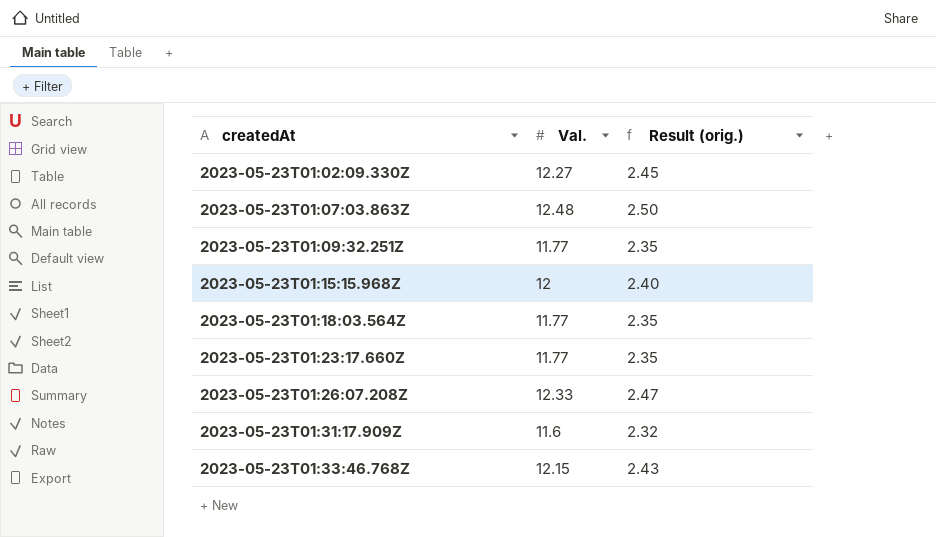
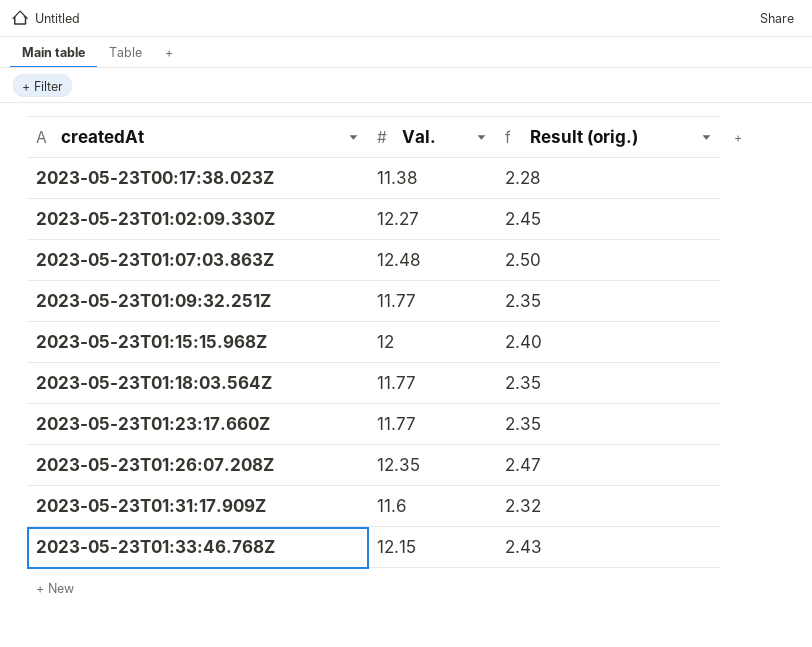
row 2023-05-23T00:17:38.023Z: none -> 11.38 | 2.28
2023-05-23T01:26:07.208Z | Val.: 12.33 -> 12.35

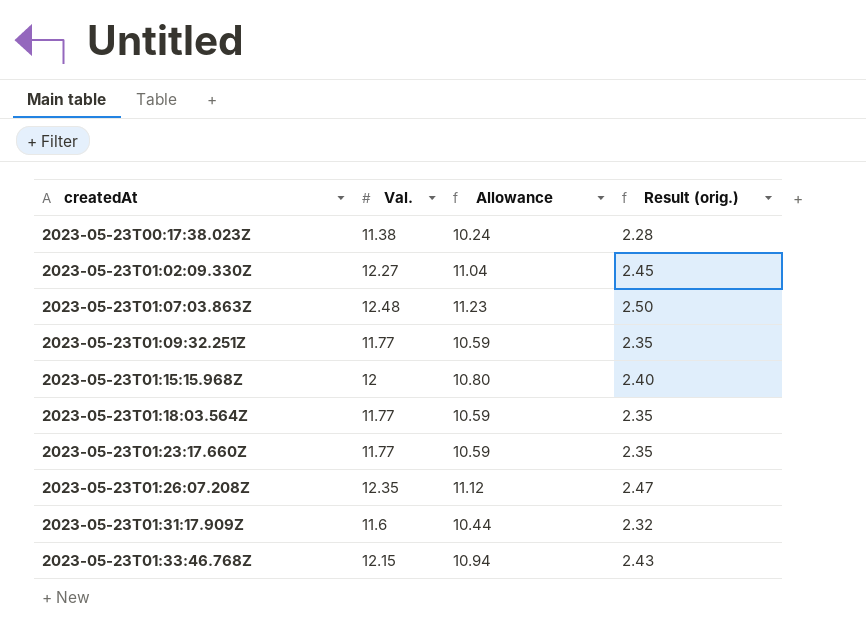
column Allowance | formula: none -> [Val.] * 0.9

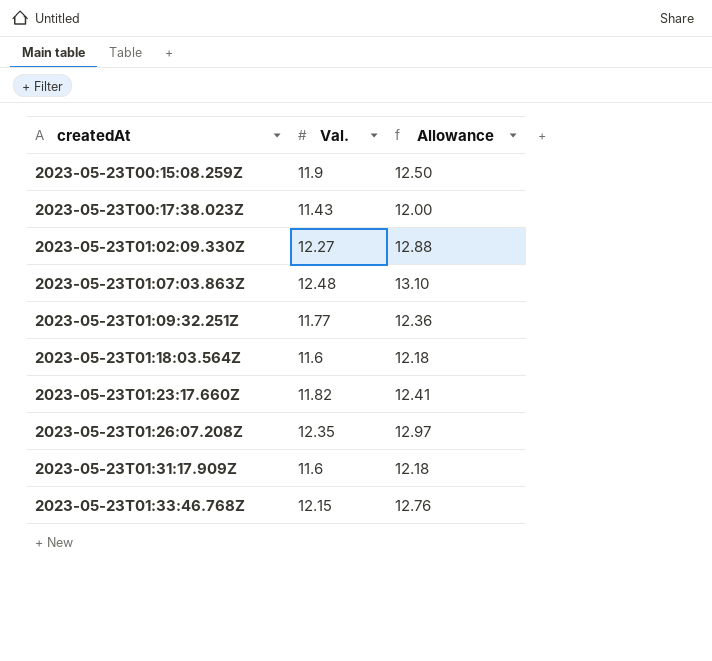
column Result (orig.) | formula: [Val.] * 0.2 -> none
column Allowance | formula: [Val.] * 0.9 -> [Val.] * 1.05
row 2023-05-23T01:15:15.968Z: 12 | 10.80 | 2.40 -> none
row 2023-05-23T00:15:08.259Z: none -> 11.9 | 12.50
2023-05-23T00:17:38.023Z | Val.: 11.38 -> 11.43
2023-05-23T01:18:03.564Z | Val.: 11.77 -> 11.6
2023-05-23T01:23:17.660Z | Val.: 11.77 -> 11.82

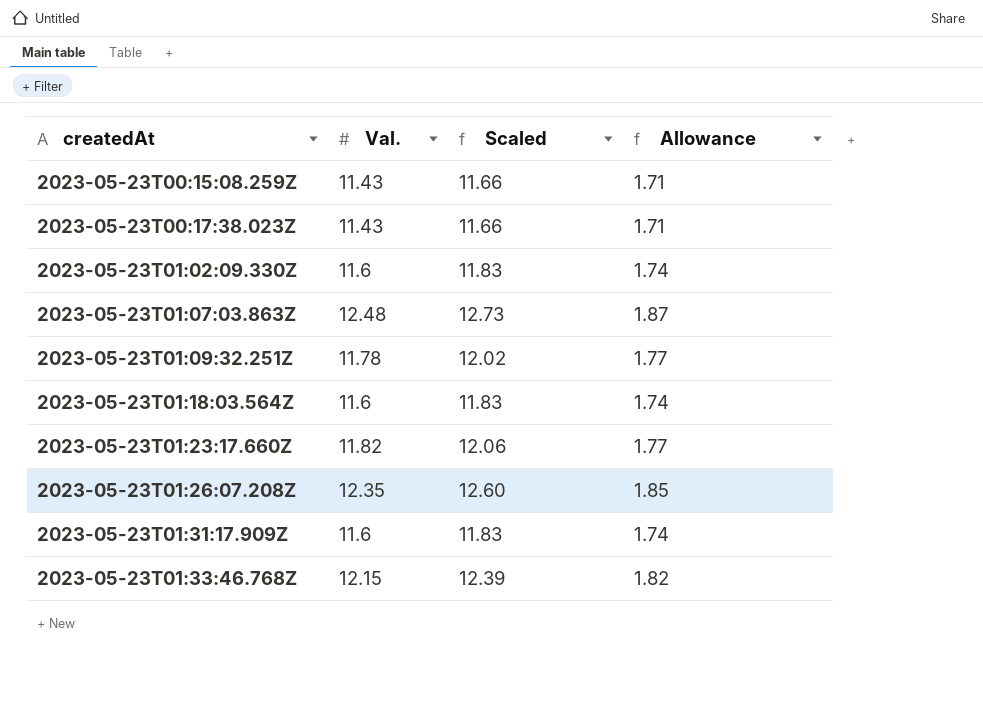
column Scaled | formula: none -> [Val.] * 1.02
column Allowance | formula: [Val.] * 1.05 -> [Val.] * 0.15
2023-05-23T00:15:08.259Z | Val.: 11.9 -> 11.43
2023-05-23T01:02:09.330Z | Val.: 12.27 -> 11.6
2023-05-23T01:09:32.251Z | Val.: 11.77 -> 11.78

